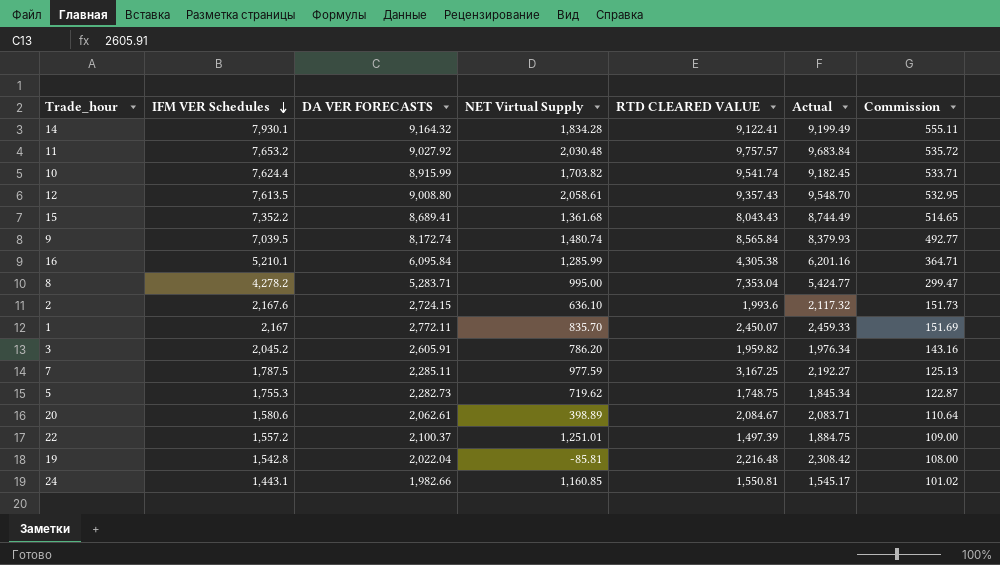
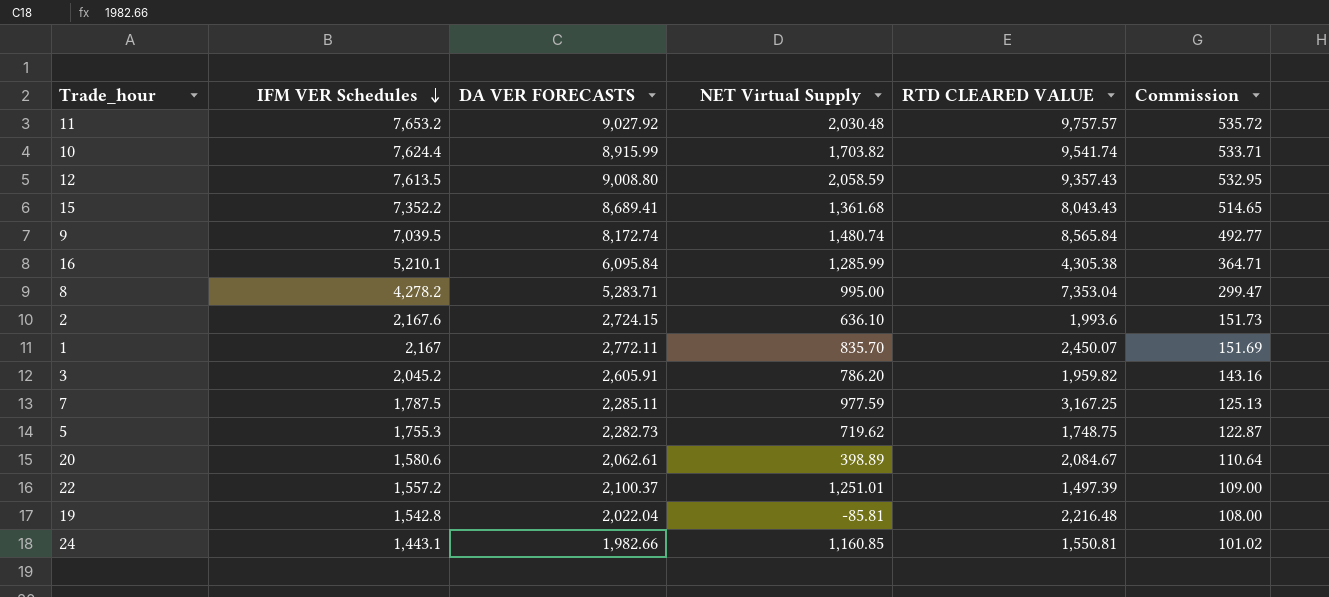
column Actual | position: 6 -> none
row 14: 7,930.1 | 9,164.32 | 1,834.28 | 9,122.41 | 9,199.49 | 555.11 -> none
12 | NET Virtual Supply: 2,058.61 -> 2,058.59

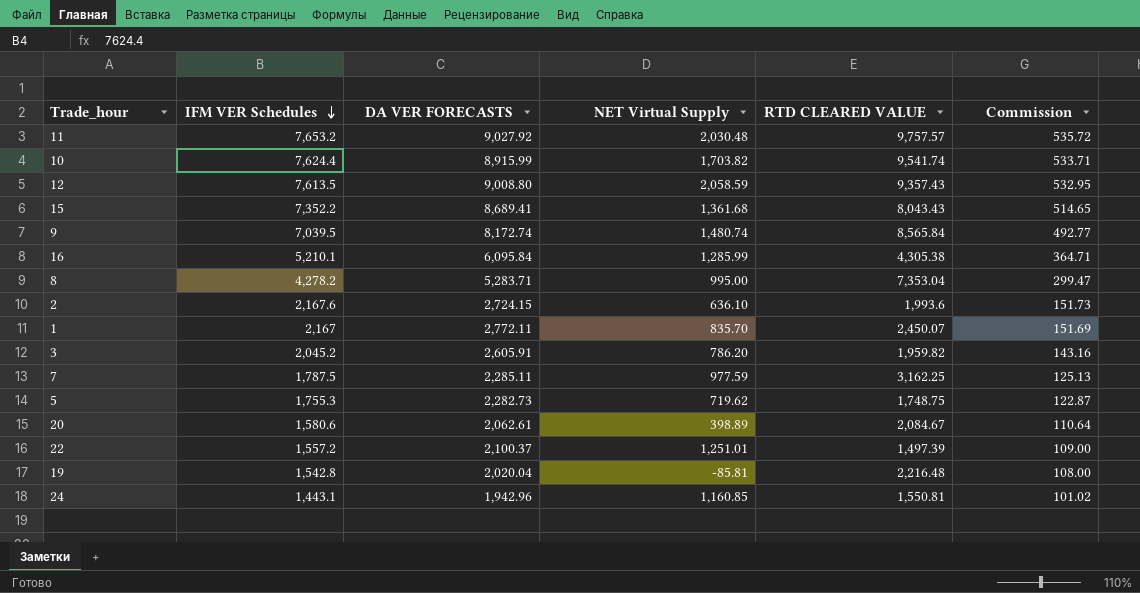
7 | RTD CLEARED VALUE: 3,167.25 -> 3,162.25
19 | DA VER FORECASTS: 2,022.04 -> 2,020.04
24 | DA VER FORECASTS: 1,982.66 -> 1,942.96

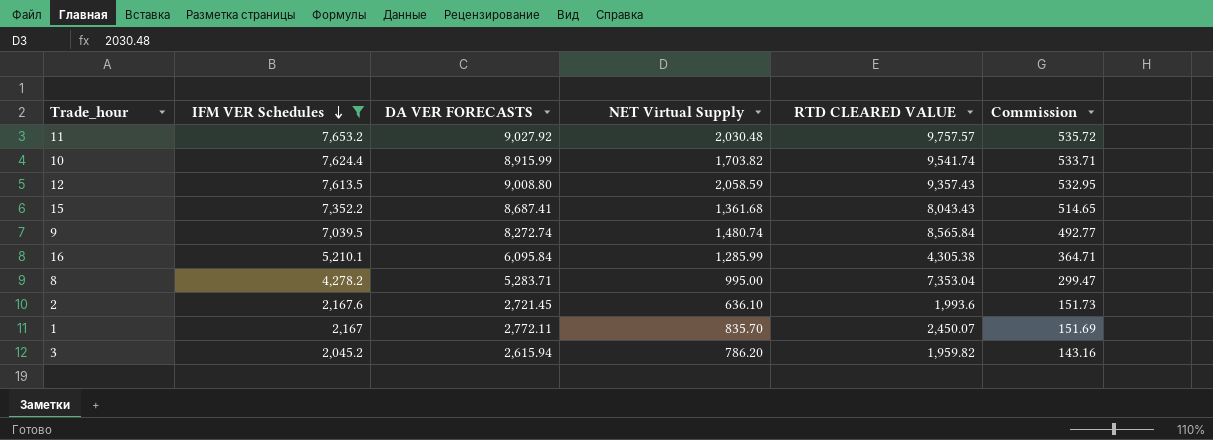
filter: none -> IFM VER Schedules >= 2,045.2
15 | DA VER FORECASTS: 8,689.41 -> 8,687.41
9 | DA VER FORECASTS: 8,172.74 -> 8,272.74
2 | DA VER FORECASTS: 2,724.15 -> 2,721.45
3 | DA VER FORECASTS: 2,605.91 -> 2,615.94

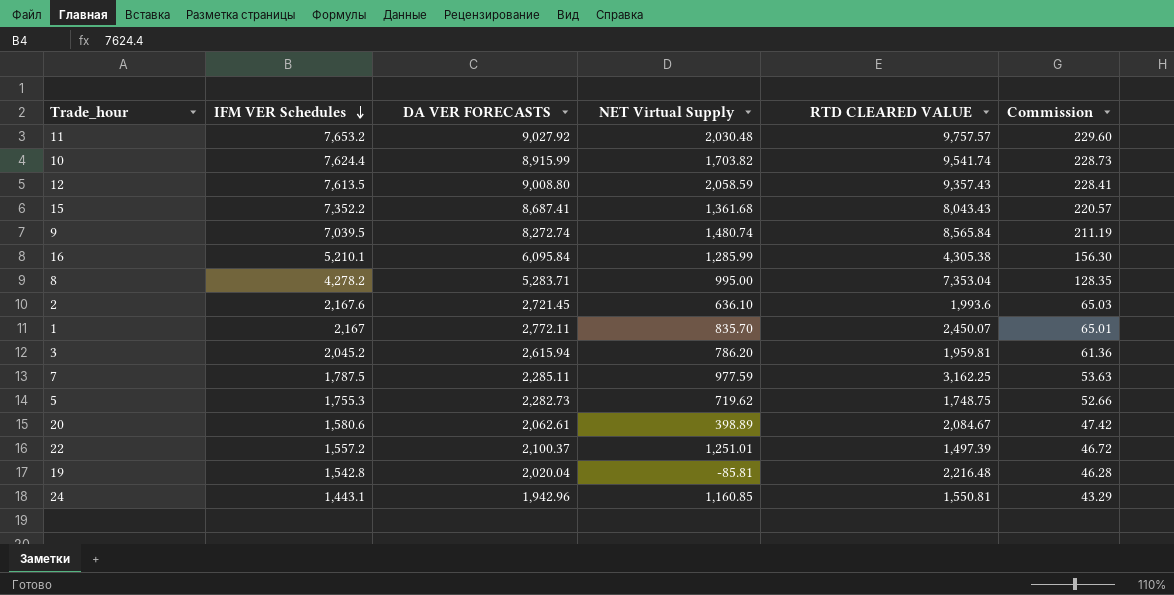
filter: IFM VER Schedules >= 2,045.2 -> none
column Commission | formula: [IFM VER Schedules] * 0.07 -> [IFM VER Schedules] * 0.03
3 | RTD CLEARED VALUE: 1,959.82 -> 1,959.81

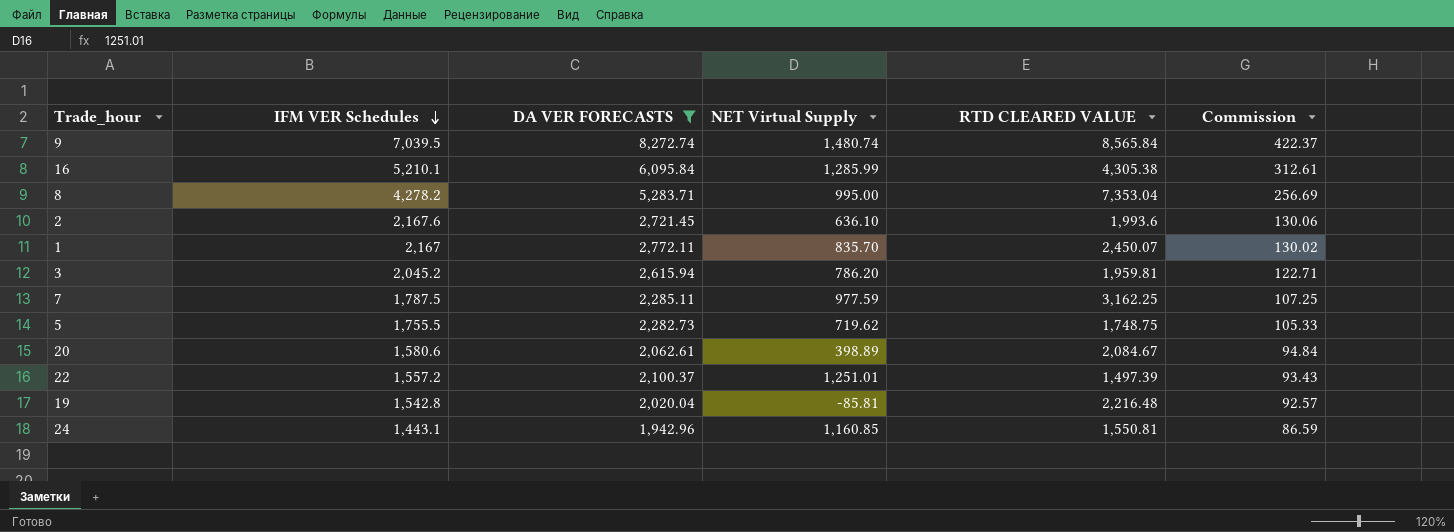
filter: none -> DA VER FORECASTS <= 8,272.74
column Commission | formula: [IFM VER Schedules] * 0.03 -> [IFM VER Schedules] * 0.06
5 | IFM VER Schedules: 1,755.3 -> 1,755.5

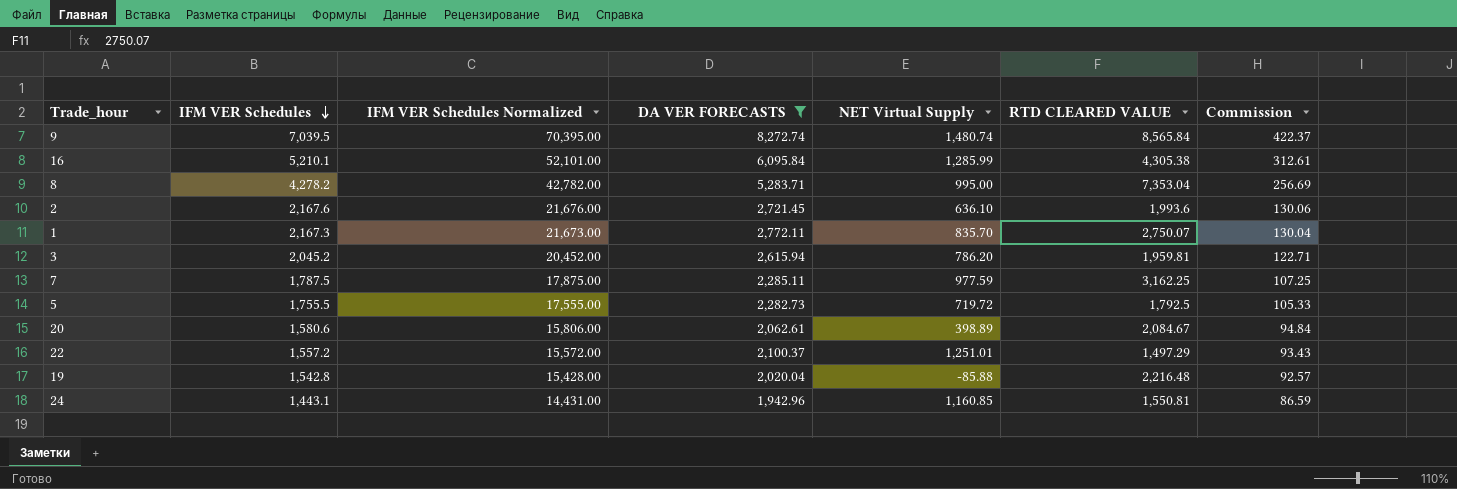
column IFM VER Schedules Normalized | formula: none -> [IFM VER Schedules] * 10
1 | IFM VER Schedules: 2,167 -> 2,167.3
1 | RTD CLEARED VALUE: 2,450.07 -> 2,750.07
1 | Commission: 130.02 -> 130.04
5 | NET Virtual Supply: 719.62 -> 719.72
5 | RTD CLEARED VALUE: 1,748.75 -> 1,792.5
22 | RTD CLEARED VALUE: 1,497.39 -> 1,497.29
19 | NET Virtual Supply: -85.81 -> -85.88

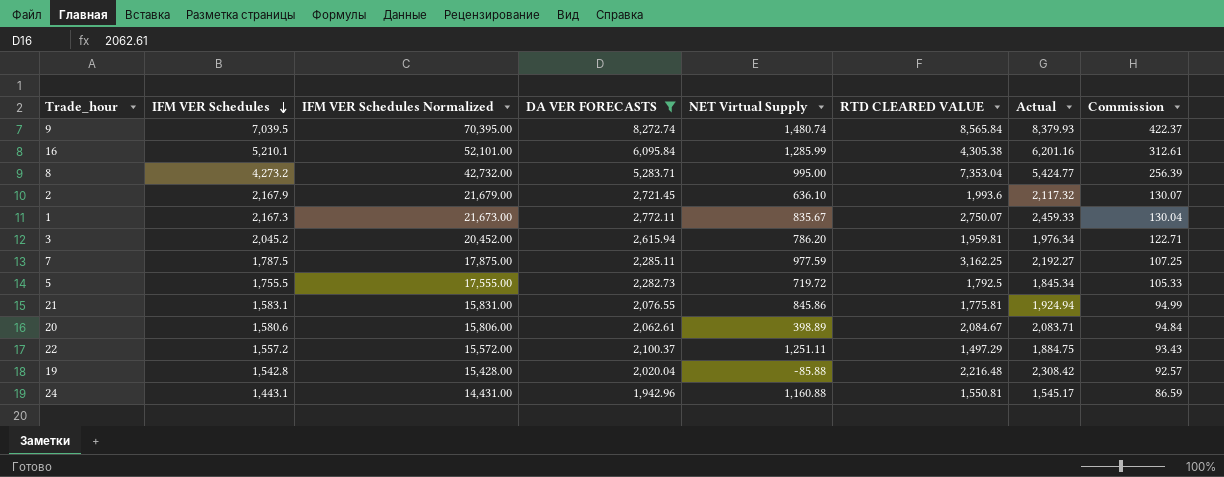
column Actual | position: none -> 7
8 | IFM VER Schedules: 4,278.2 -> 4,273.2
8 | IFM VER Schedules Normalized: 42,782.00 -> 42,732.00
8 | Commission: 256.69 -> 256.39
2 | IFM VER Schedules: 2,167.6 -> 2,167.9
2 | IFM VER Schedules Normalized: 21,676.00 -> 21,679.00
2 | Commission: 130.06 -> 130.07
1 | NET Virtual Supply: 835.70 -> 835.67
row 21: none -> 1,583.1 | 15,831.00 | 2,076.55 | 845.86 | 1,775.81 | 1,924.94 | 94.99
22 | NET Virtual Supply: 1,251.01 -> 1,251.11
24 | NET Virtual Supply: 1,160.85 -> 1,160.88

